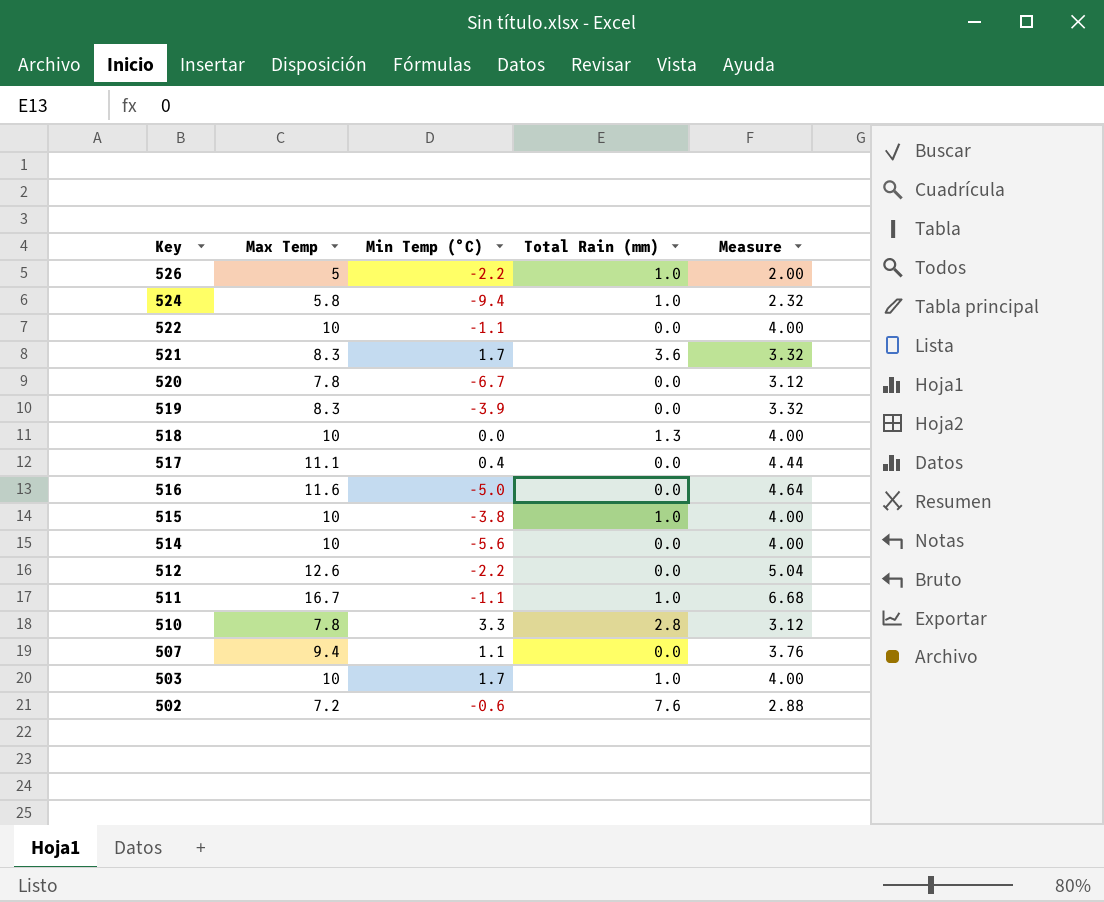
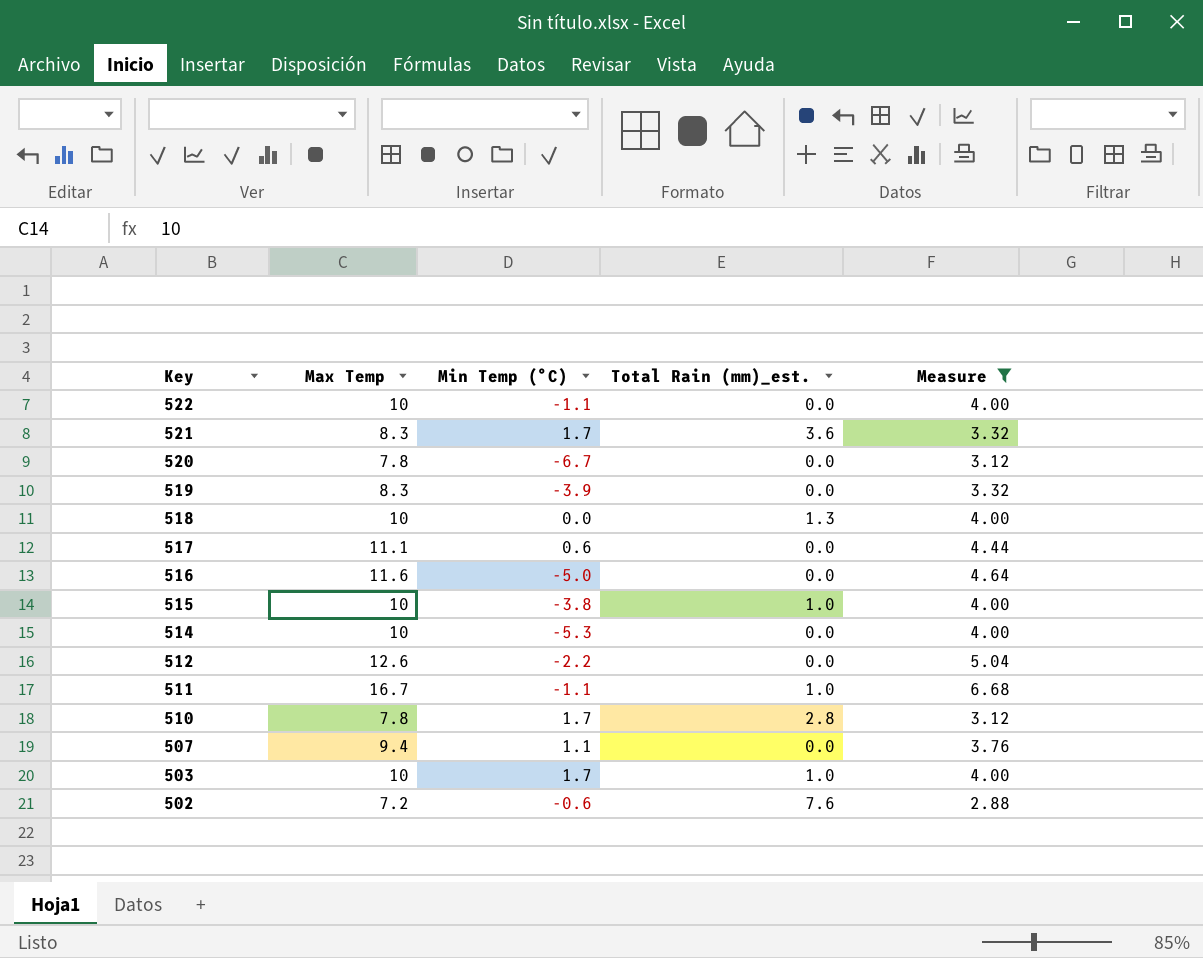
filter: none -> Measure >= 2.88
column name: Total Rain (mm) -> Total Rain (mm)_est.
517 | Min Temp (°C): 0.4 -> 0.6
514 | Min Temp (°C): -5.6 -> -5.3
510 | Min Temp (°C): 3.3 -> 1.7

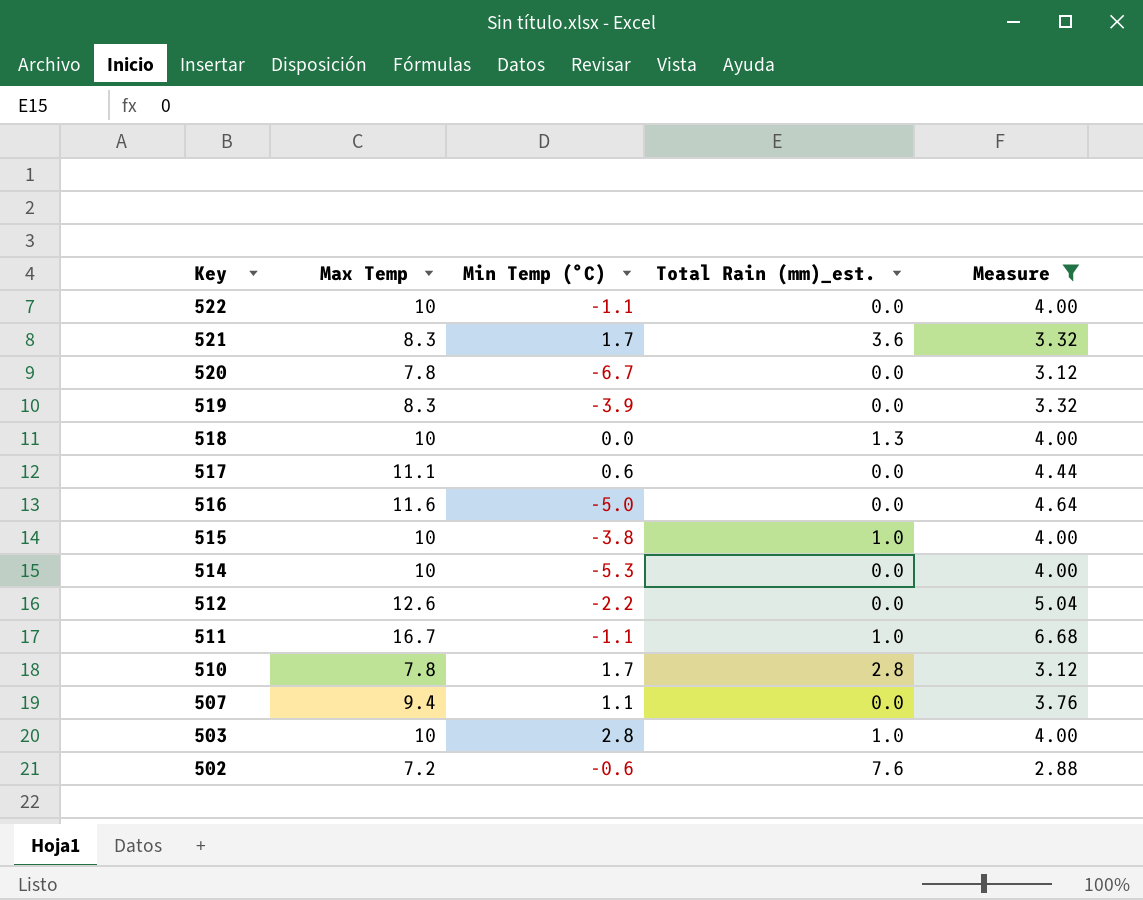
503 | Min Temp (°C): 1.7 -> 2.8

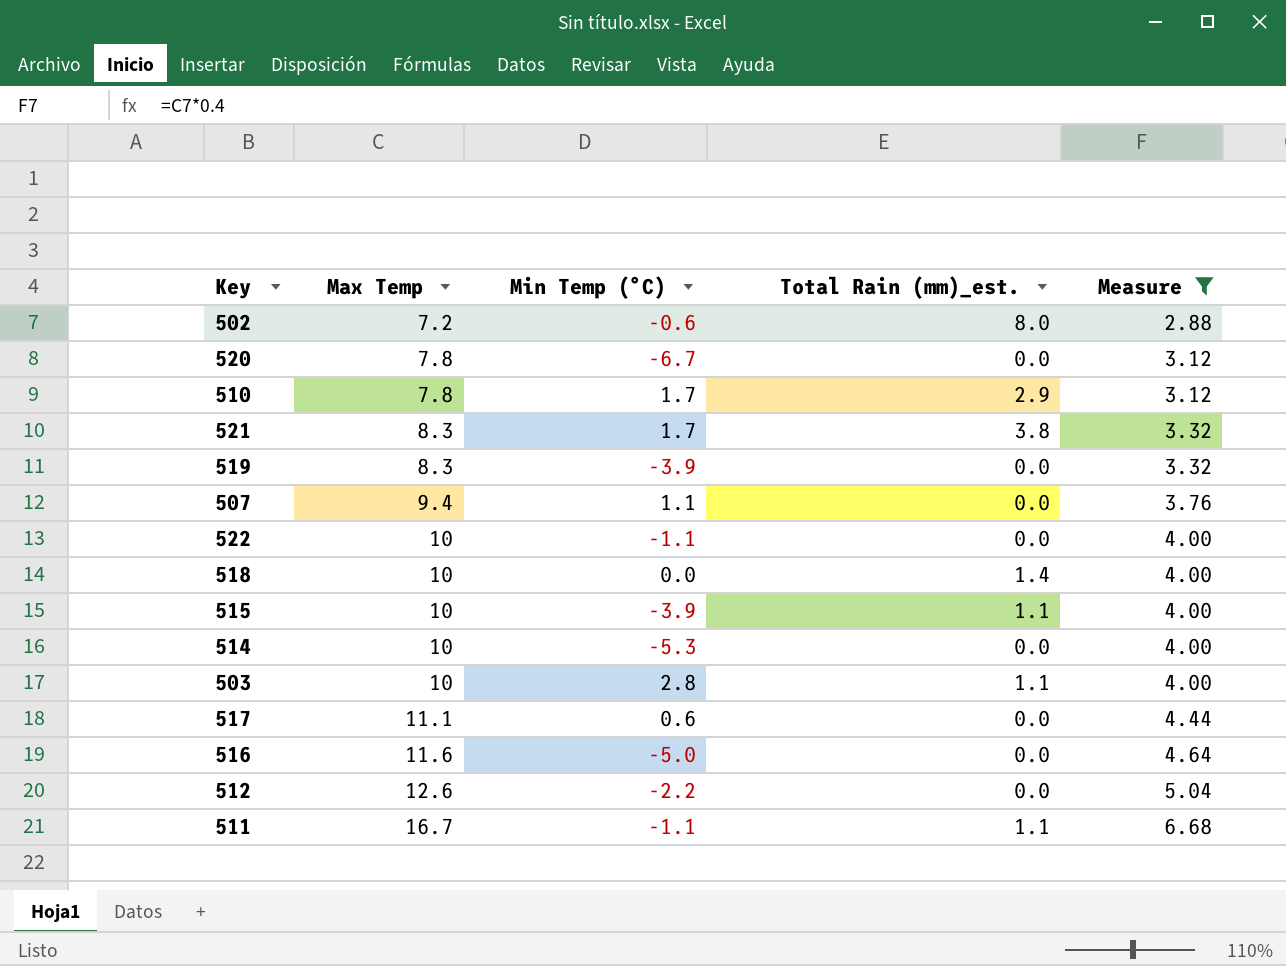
row order: Key descending -> Max Temp ascending
502 | Total Rain (mm)_est.: 7.6 -> 8.0
510 | Total Rain (mm)_est.: 2.8 -> 2.9
521 | Total Rain (mm)_est.: 3.6 -> 3.8
518 | Total Rain (mm)_est.: 1.3 -> 1.4
515 | Min Temp (°C): -3.8 -> -3.9
515 | Total Rain (mm)_est.: 1.0 -> 1.1
503 | Total Rain (mm)_est.: 1.0 -> 1.1
511 | Total Rain (mm)_est.: 1.0 -> 1.1

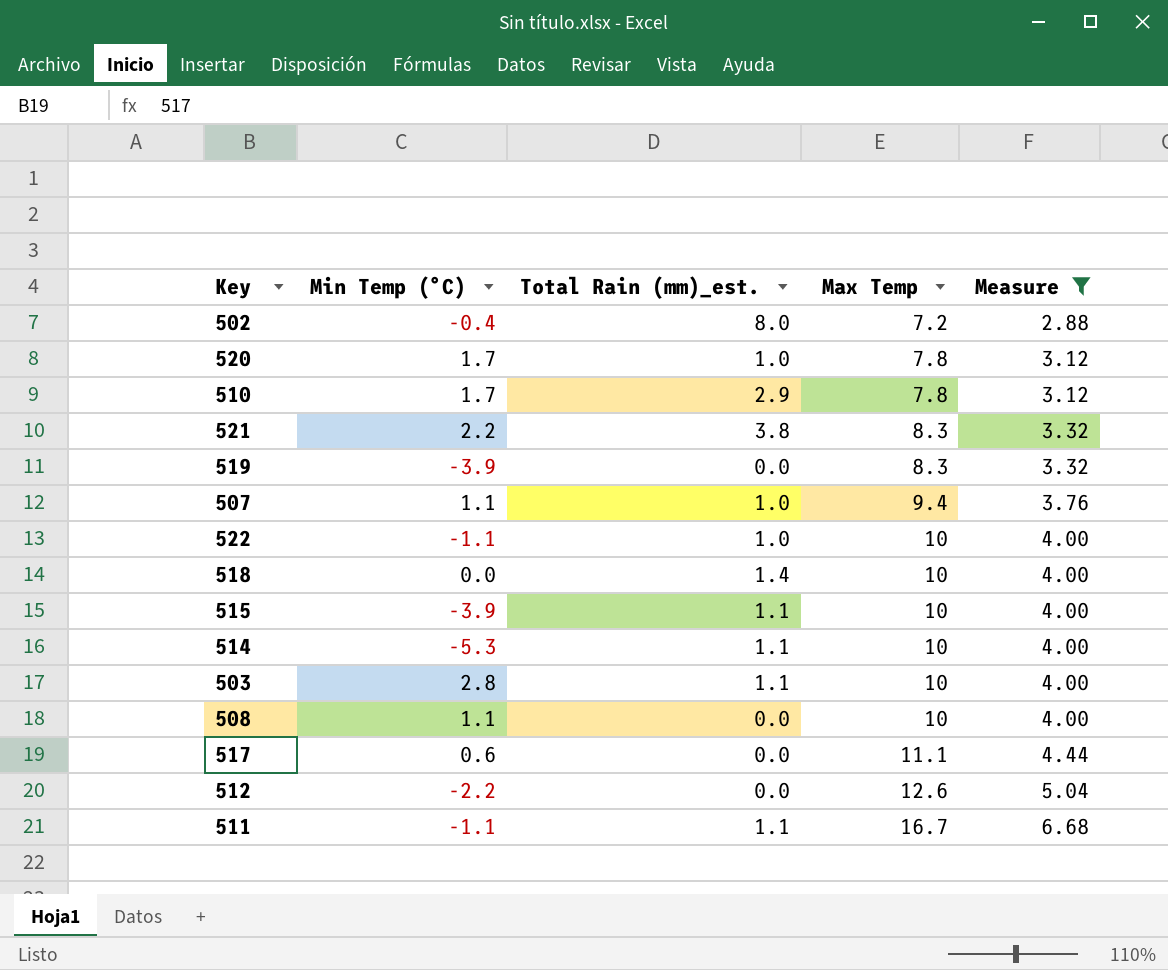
column Max Temp | position: 2 -> 4
row 516: 11.6 | -5.0 | 0.0 | 4.64 -> none
502 | Min Temp (°C): -0.6 -> -0.4
520 | Min Temp (°C): -6.7 -> 1.7
520 | Total Rain (mm)_est.: 0.0 -> 1.0
521 | Min Temp (°C): 1.7 -> 2.2
507 | Total Rain (mm)_est.: 0.0 -> 1.0
522 | Total Rain (mm)_est.: 0.0 -> 1.0
514 | Total Rain (mm)_est.: 0.0 -> 1.1
row 508: none -> 1.1 | 0.0 | 10 | 4.00

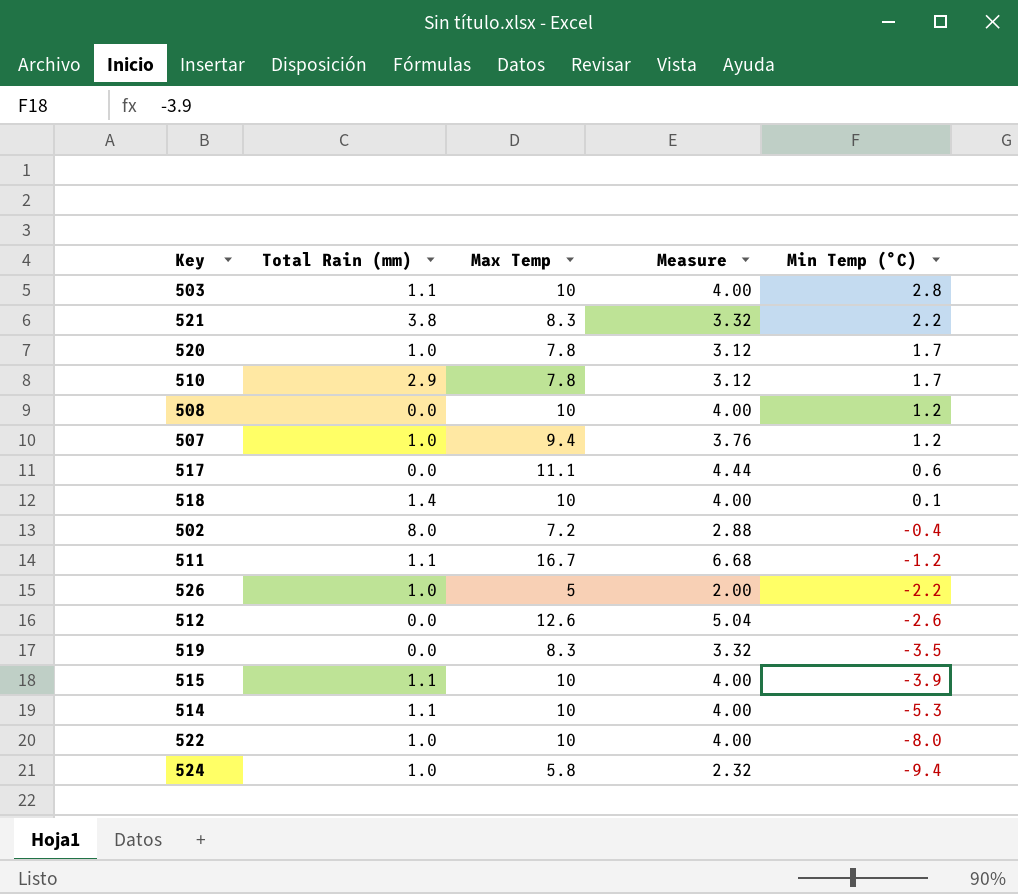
filter: Measure >= 2.88 -> none
row order: Max Temp ascending -> Min Temp (°C) descending
column name: Total Rain (mm)_est. -> Total Rain (mm)
column Min Temp (°C) | position: 2 -> 5
508 | Min Temp (°C): 1.1 -> 1.2
507 | Min Temp (°C): 1.1 -> 1.2
518 | Min Temp (°C): 0.0 -> 0.1
511 | Min Temp (°C): -1.1 -> -1.2
512 | Min Temp (°C): -2.2 -> -2.6
519 | Min Temp (°C): -3.9 -> -3.5
522 | Min Temp (°C): -1.1 -> -8.0

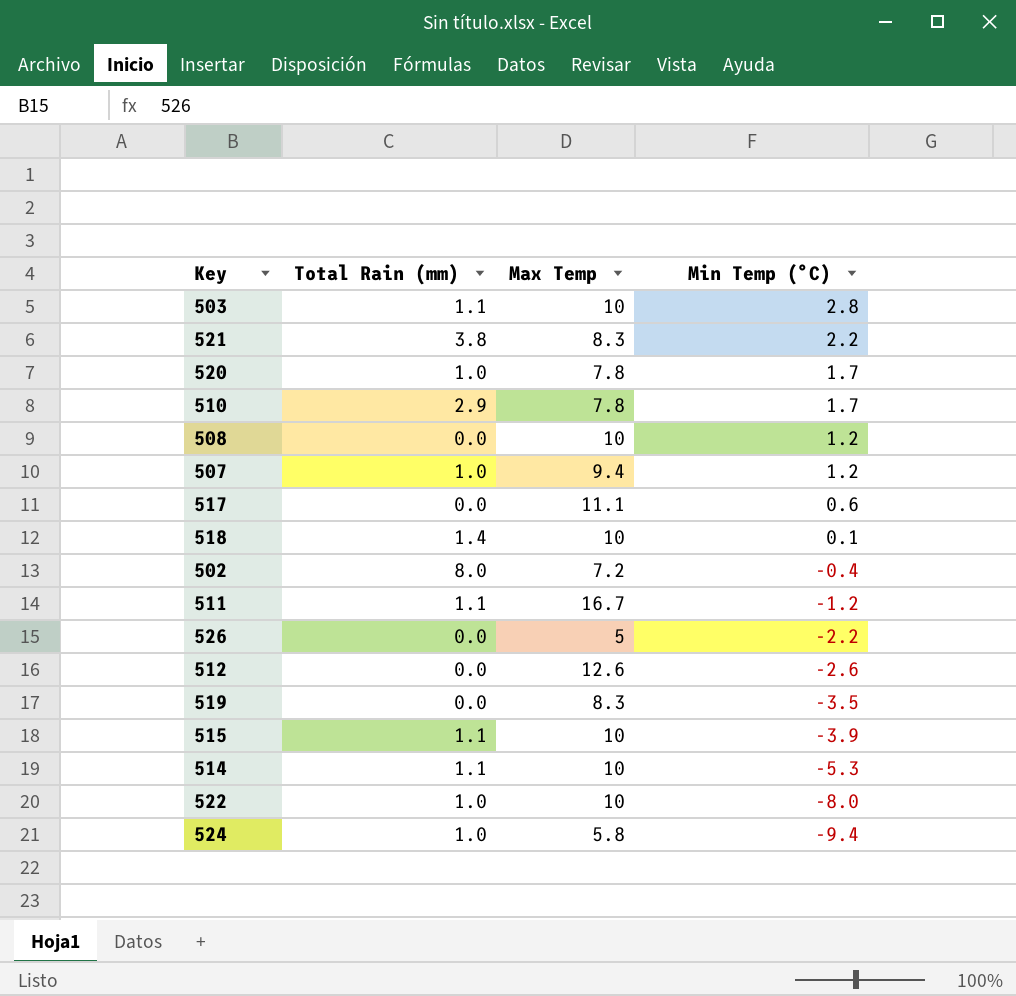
column Measure | formula: [Max Temp] * 0.4 -> none
526 | Total Rain (mm): 1.0 -> 0.0

